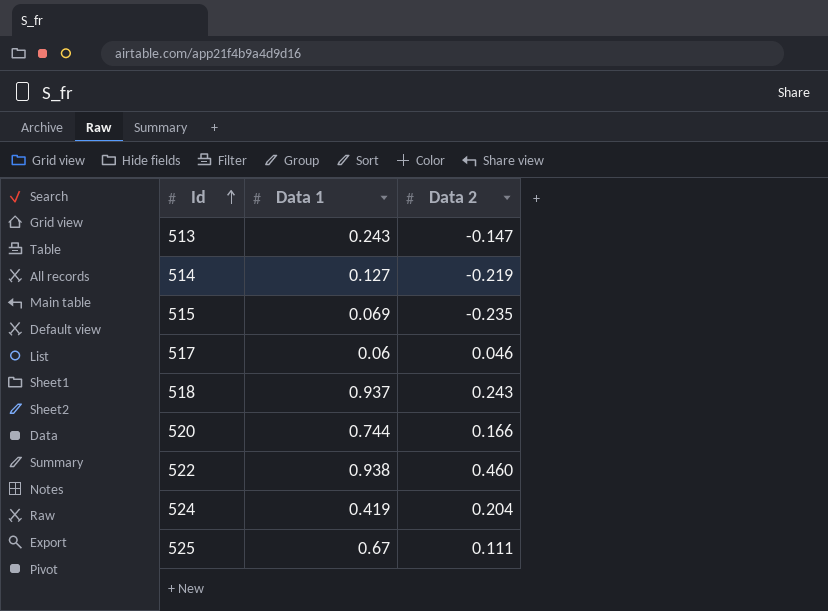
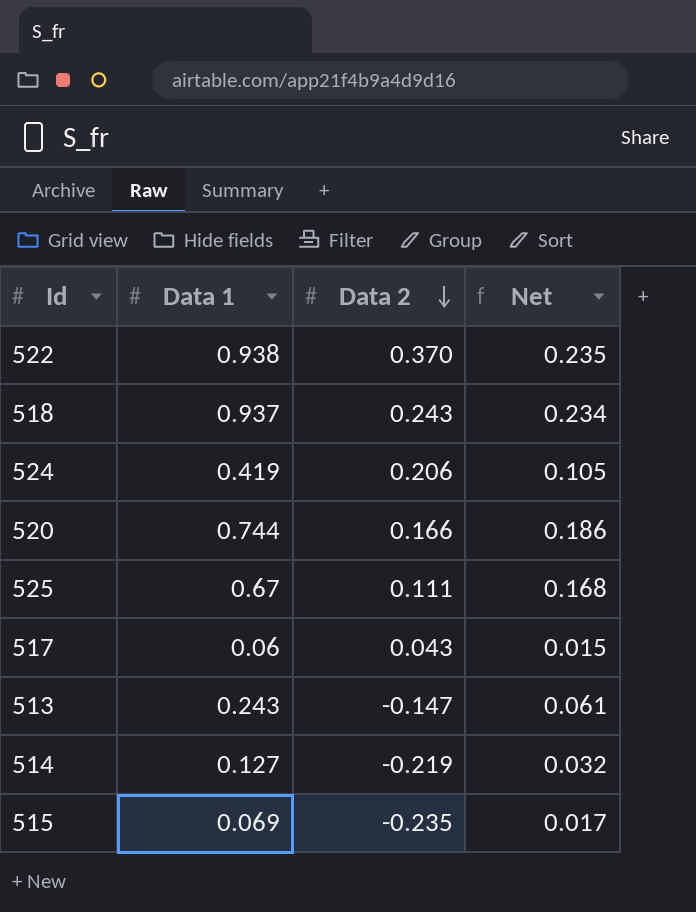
row order: Id ascending -> Data 2 descending
column Net | formula: none -> [Data 1] * 0.25
522 | Data 2: 0.460 -> 0.370
524 | Data 2: 0.204 -> 0.206
517 | Data 2: 0.046 -> 0.043

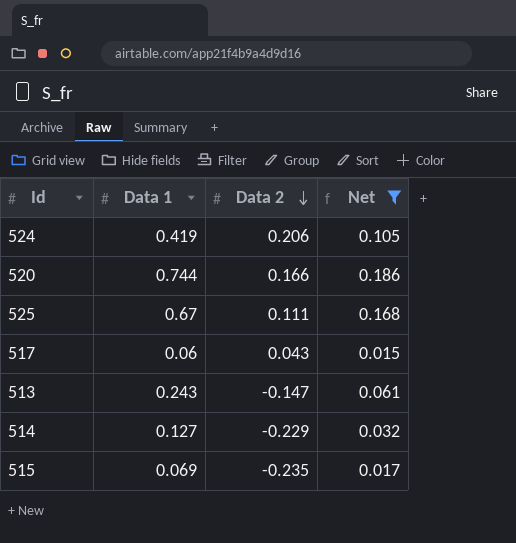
filter: none -> Net <= 0.186
514 | Data 2: -0.219 -> -0.229

